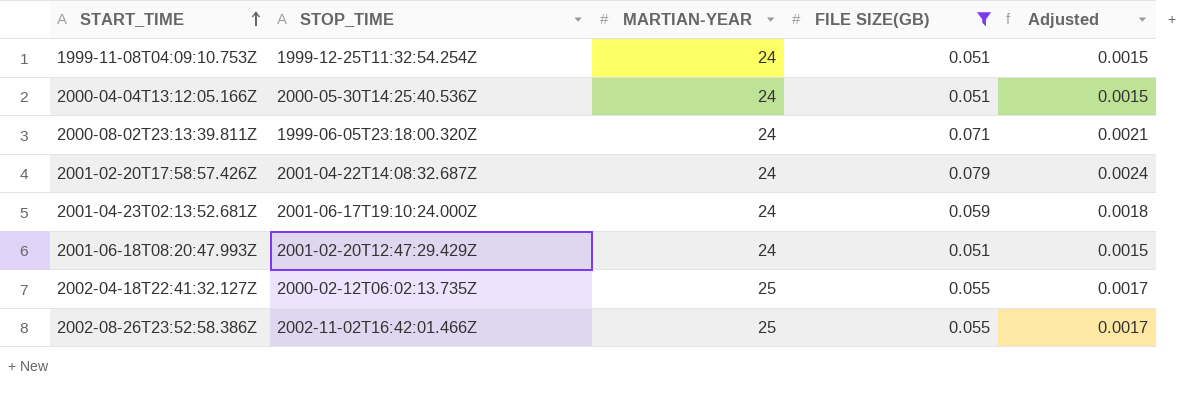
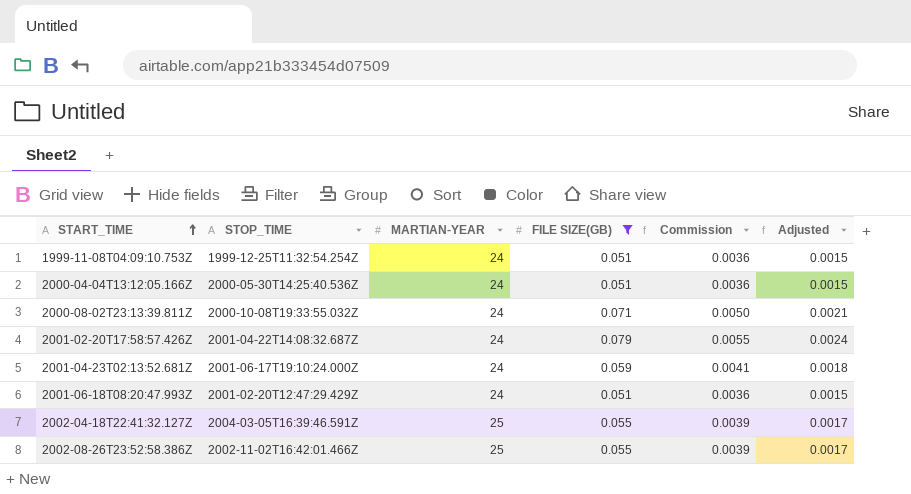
column Commission | formula: none -> [FILE SIZE(GB)] * 0.07
2000-08-02T23:13:39.811Z | STOP_TIME: 1999-06-05T23:18:00.320Z -> 2000-10-08T19:33:55.032Z
2002-04-18T22:41:32.127Z | STOP_TIME: 2000-02-12T06:02:13.735Z -> 2004-03-05T16:39:46.591Z

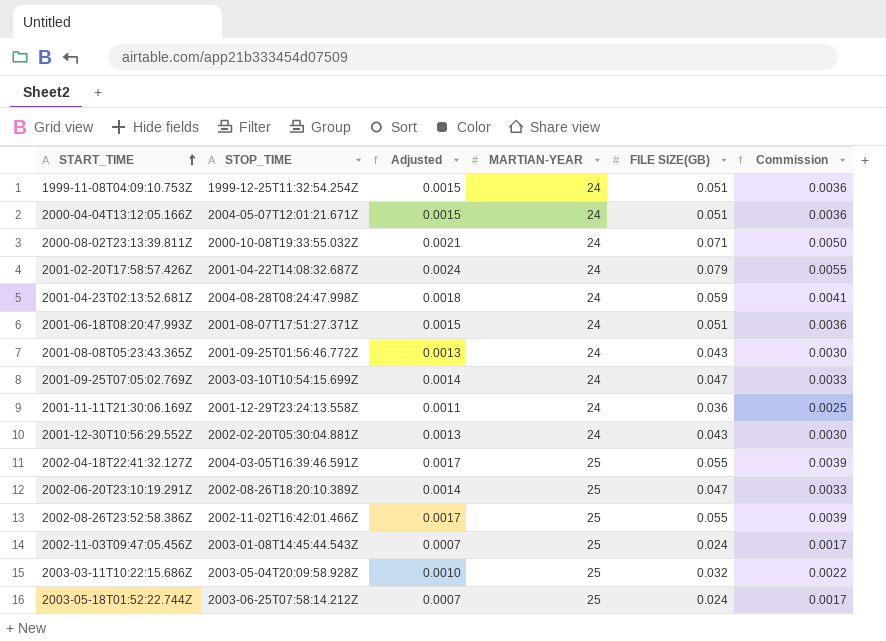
filter: FILE SIZE(GB) >= 0.051 -> none
column Adjusted | position: 6 -> 3
2000-04-04T13:12:05.166Z | STOP_TIME: 2000-05-30T14:25:40.536Z -> 2004-05-07T12:01:21.671Z
2001-04-23T02:13:52.681Z | STOP_TIME: 2001-06-17T19:10:24.000Z -> 2004-08-28T08:24:47.998Z
2001-06-18T08:20:47.993Z | STOP_TIME: 2001-02-20T12:47:29.429Z -> 2001-08-07T17:51:27.371Z

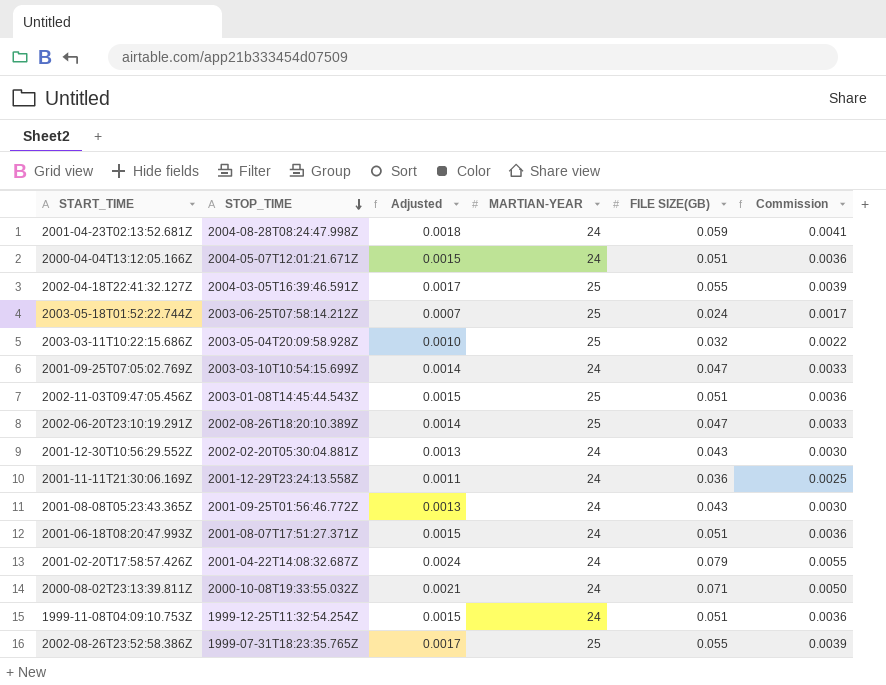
row order: START_TIME ascending -> STOP_TIME descending
2002-11-03T09:47:05.456Z | Adjusted: 0.0007 -> 0.0015
2002-11-03T09:47:05.456Z | FILE SIZE(GB): 0.024 -> 0.051
2002-11-03T09:47:05.456Z | Commission: 0.0017 -> 0.0036
2002-08-26T23:52:58.386Z | STOP_TIME: 2002-11-02T16:42:01.466Z -> 1999-07-31T18:23:35.765Z

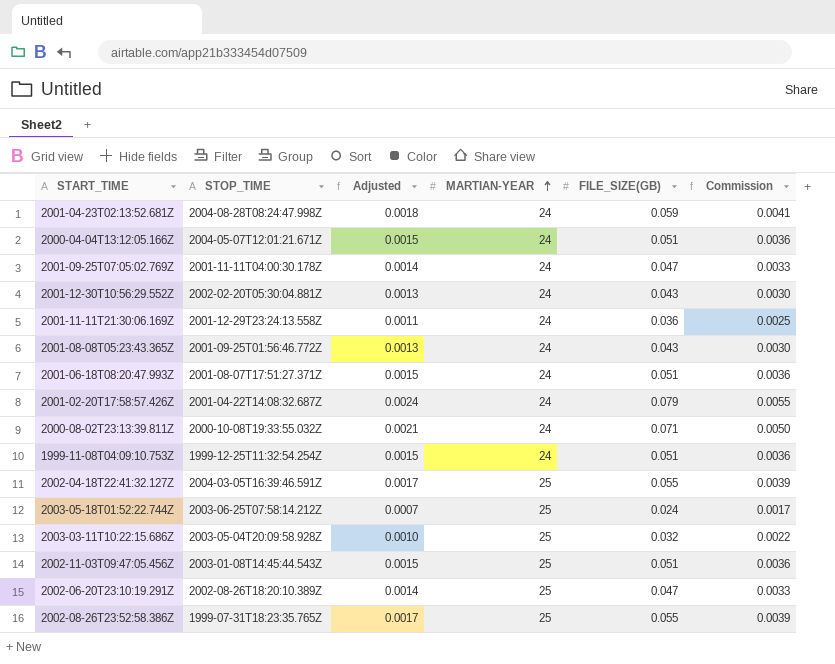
row order: STOP_TIME descending -> MARTIAN-YEAR ascending
column name: FILE SIZE(GB) -> FILE_SIZE(GB)
2001-09-25T07:05:02.769Z | STOP_TIME: 2003-03-10T10:54:15.699Z -> 2001-11-11T04:00:30.178Z

